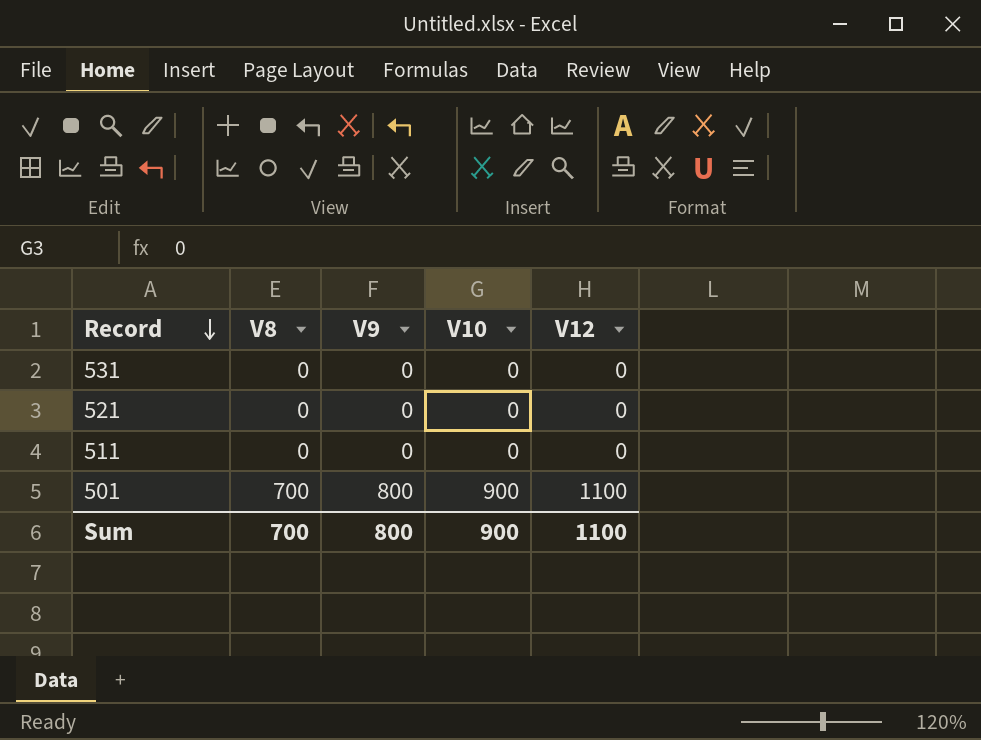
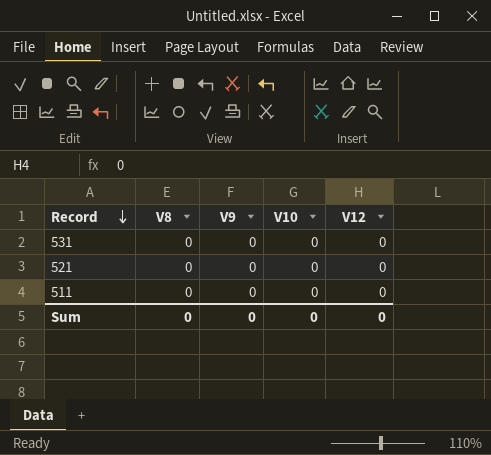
row 501: 700 | 800 | 900 | 1100 -> none
Sum | V8: 700 -> 0
Sum | V9: 800 -> 0
Sum | V10: 900 -> 0
Sum | V12: 1100 -> 0

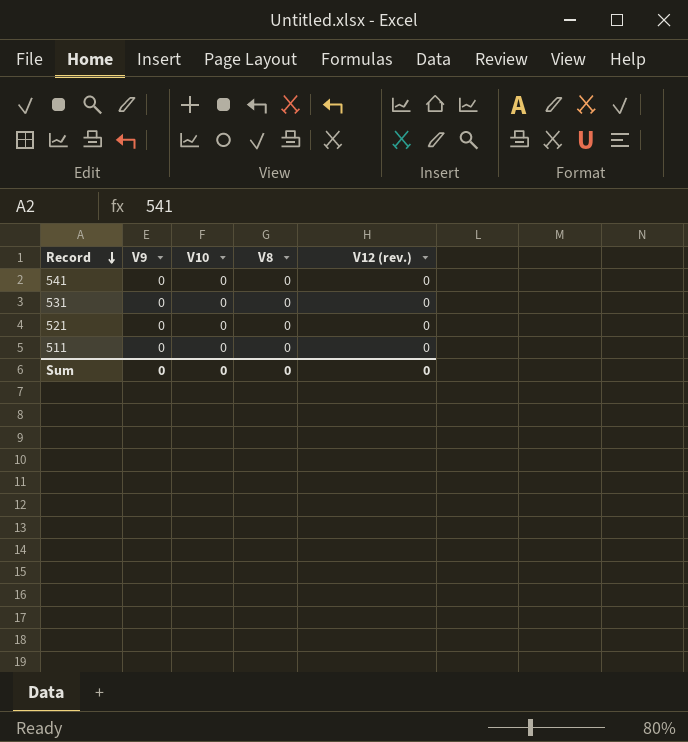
column V8 | position: 2 -> 4
column name: V12 -> V12 (rev.)
row 541: none -> 0 | 0 | 0 | 0

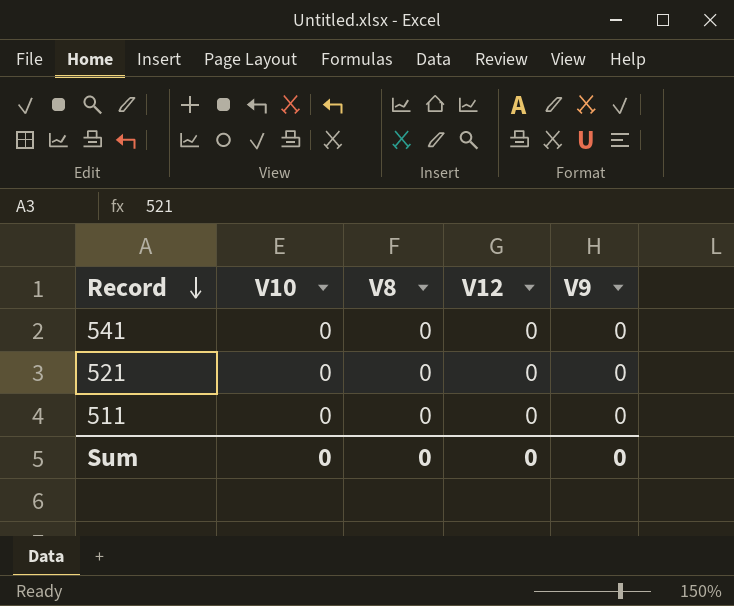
column name: V12 (rev.) -> V12
column V9 | position: 2 -> 5
row 531: 0 | 0 | 0 | 0 -> none

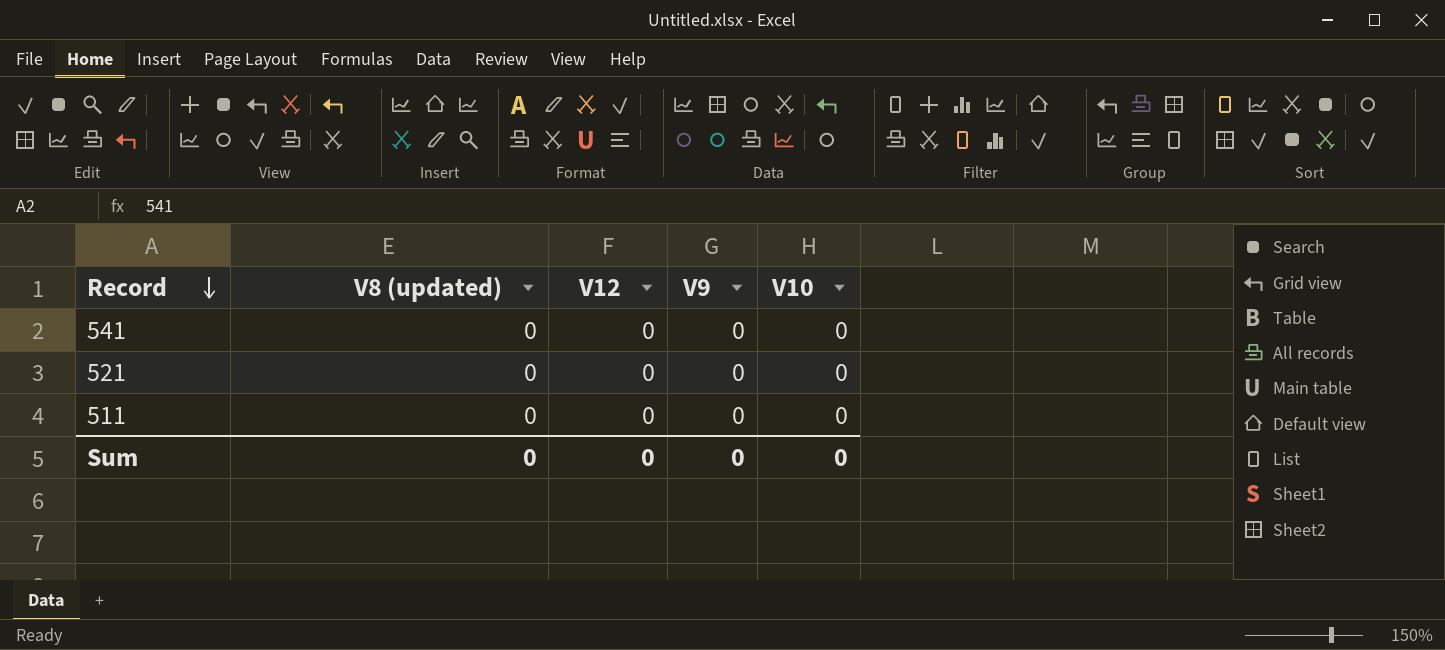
column name: V8 -> V8 (updated)
column V10 | position: 2 -> 5

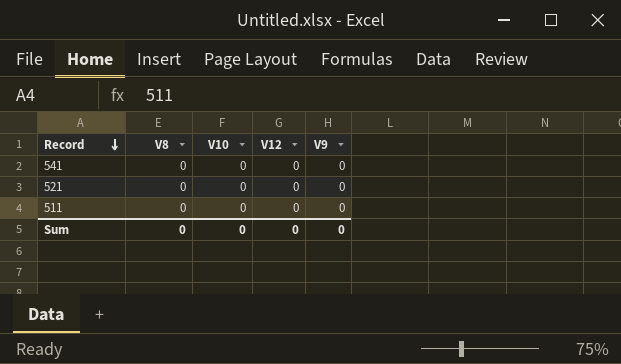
column name: V8 (updated) -> V8
column V10 | position: 5 -> 3

